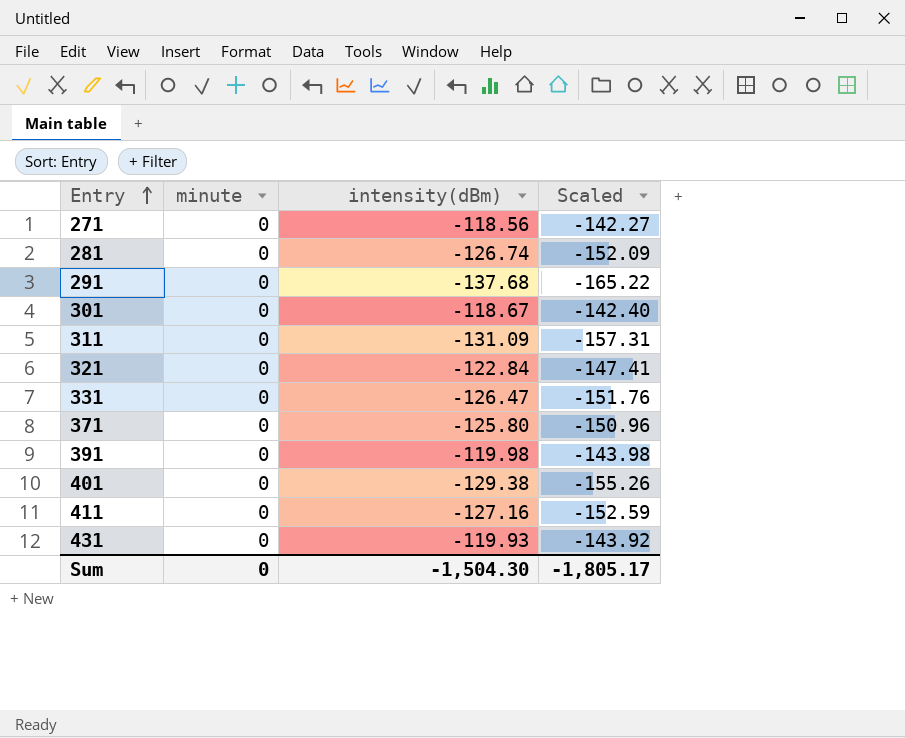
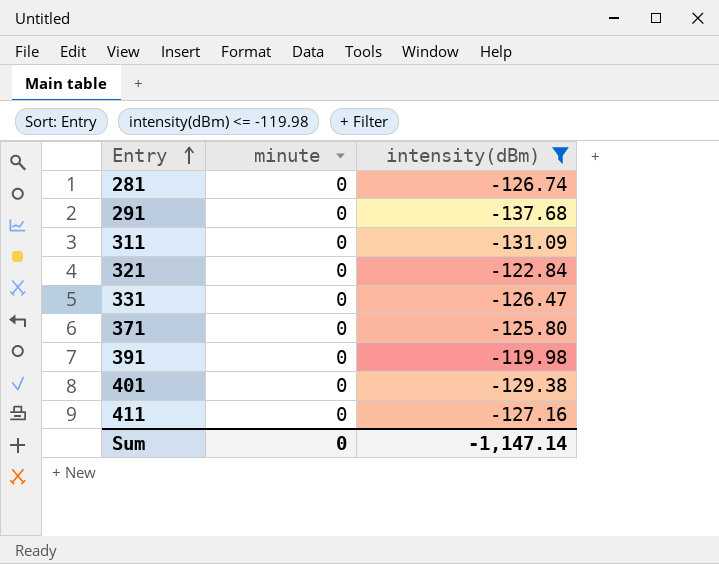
filter: none -> intensity(dBm) <= -119.98
column Scaled | formula: [intensity(dBm)] * 1.2 -> none
Sum | intensity(dBm): -1,504.30 -> -1,147.14

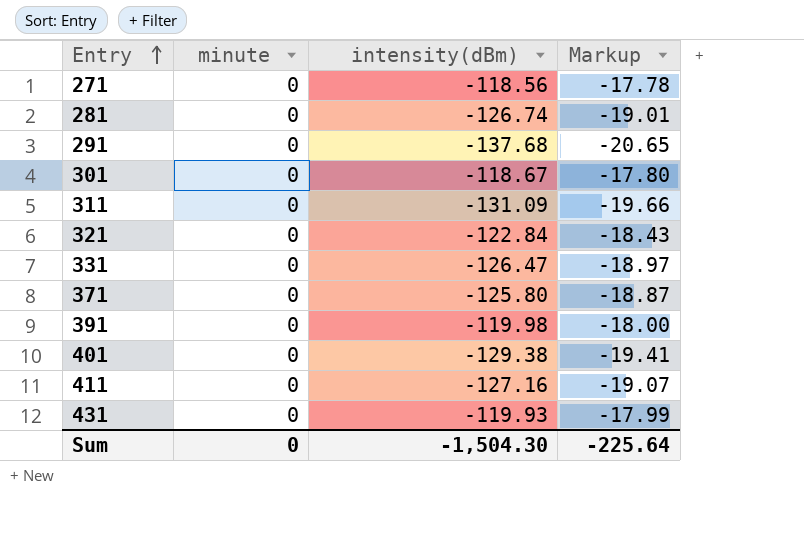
filter: intensity(dBm) <= -119.98 -> none
column Markup | formula: none -> [intensity(dBm)] * 0.15
Sum | intensity(dBm): -1,147.14 -> -1,504.30

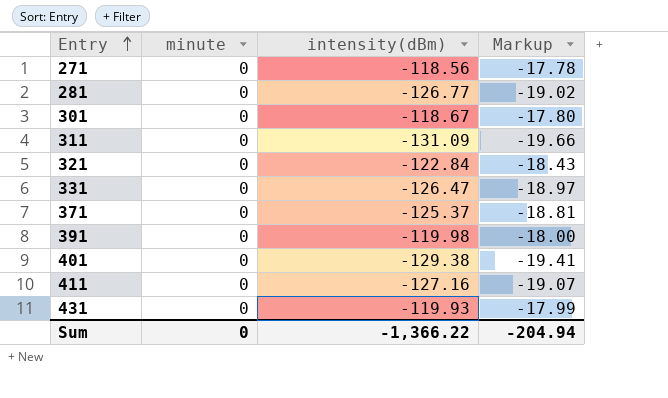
row 291: 0 | -137.68 | -20.65 -> none
281 | intensity(dBm): -126.74 -> -126.77
281 | Markup: -19.01 -> -19.02
371 | intensity(dBm): -125.80 -> -125.37
371 | Markup: -18.87 -> -18.81
Sum | intensity(dBm): -1,504.30 -> -1,366.22
Sum | Markup: -225.64 -> -204.94

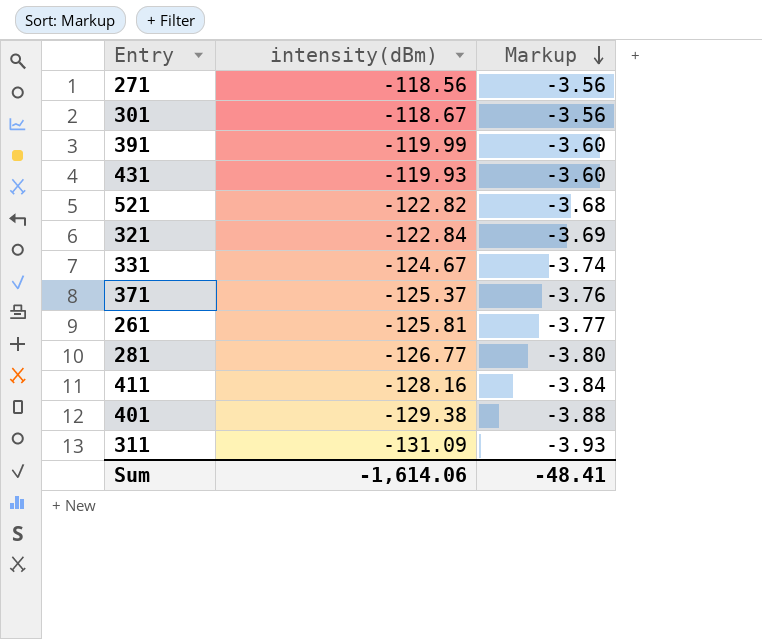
row order: Entry ascending -> Markup descending
column minute | position: 2 -> none
column Markup | formula: [intensity(dBm)] * 0.15 -> [intensity(dBm)] * 0.03
391 | intensity(dBm): -119.98 -> -119.99
row 521: none -> -122.82 | -3.68
331 | intensity(dBm): -126.47 -> -124.67
row 261: none -> -125.81 | -3.77
411 | intensity(dBm): -127.16 -> -128.16
Sum | intensity(dBm): -1,366.22 -> -1,614.06
Sum | Markup: -204.94 -> -48.41

